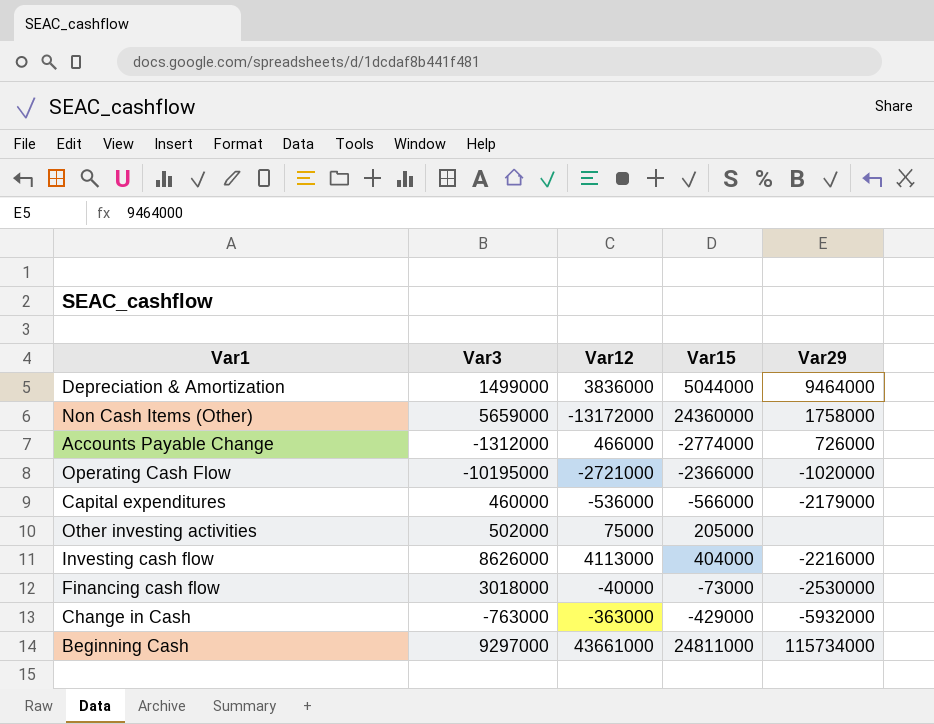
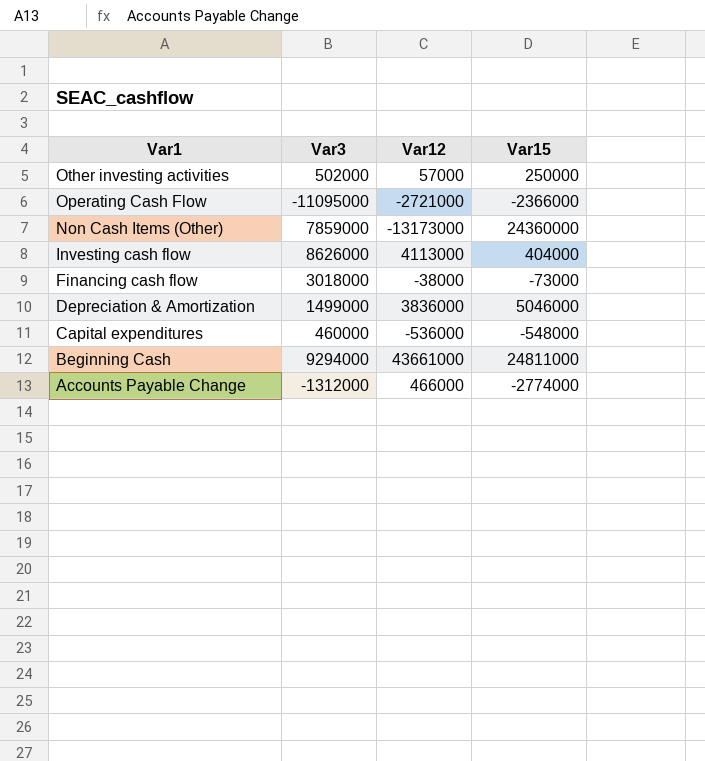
row order: none -> Var1 descending
column Var29 | position: 5 -> none
row Change in Cash: -763000 | -363000 | -429000 | -5932000 -> none
Other investing activities | Var12: 75000 -> 57000
Other investing activities | Var15: 205000 -> 250000
Operating Cash Flow | Var3: -10195000 -> -11095000
Non Cash Items (Other) | Var3: 5659000 -> 7859000
Non Cash Items (Other) | Var12: -13172000 -> -13173000
Financing cash flow | Var12: -40000 -> -38000
Depreciation & Amortization | Var15: 5044000 -> 5046000
Capital expenditures | Var15: -566000 -> -548000
Beginning Cash | Var3: 9297000 -> 9294000

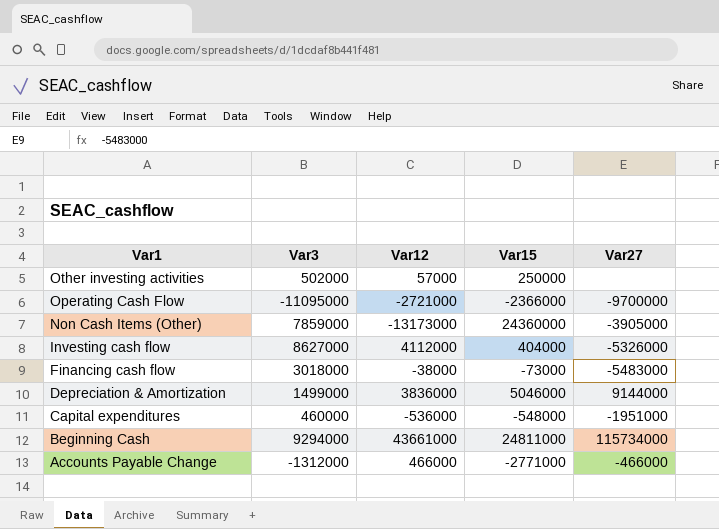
column Var27 | position: none -> 5
Investing cash flow | Var3: 8626000 -> 8627000
Investing cash flow | Var12: 4113000 -> 4112000
Accounts Payable Change | Var15: -2774000 -> -2771000

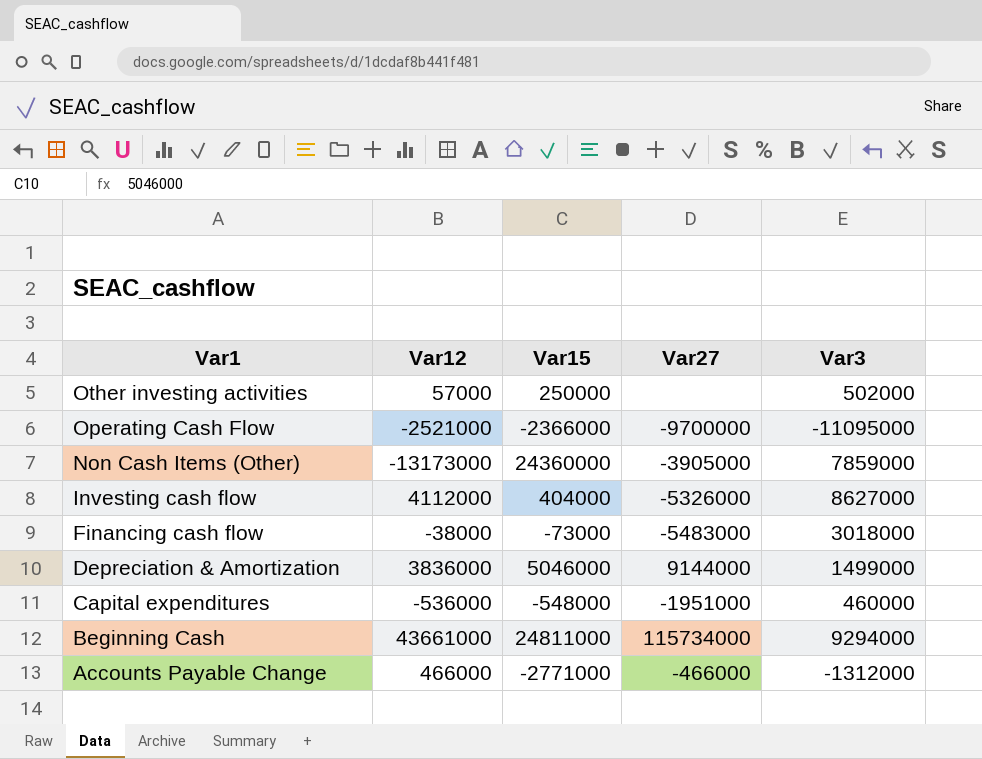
column Var3 | position: 2 -> 5
Operating Cash Flow | Var12: -2721000 -> -2521000

